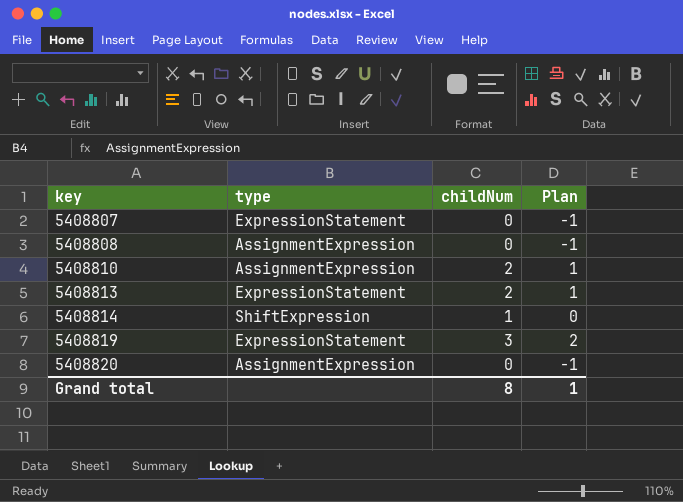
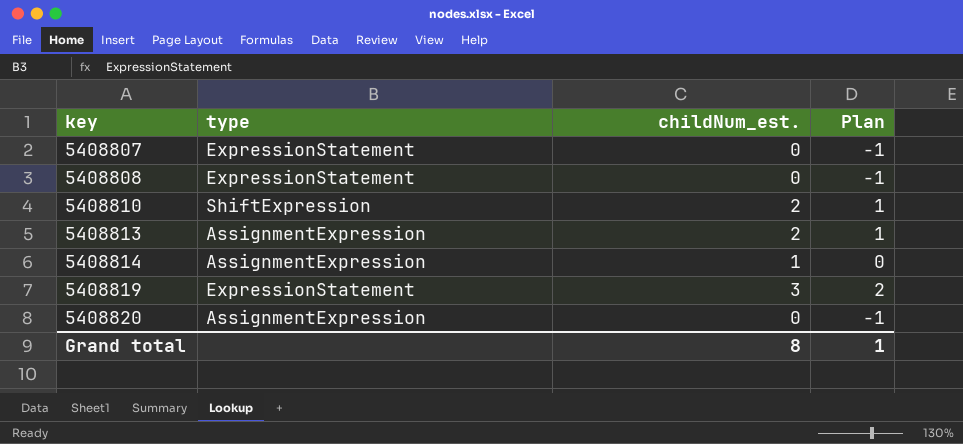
column name: childNum -> childNum_est.
5408808 | type: AssignmentExpression -> ExpressionStatement
5408810 | type: AssignmentExpression -> ShiftExpression
5408813 | type: ExpressionStatement -> AssignmentExpression
5408814 | type: ShiftExpression -> AssignmentExpression

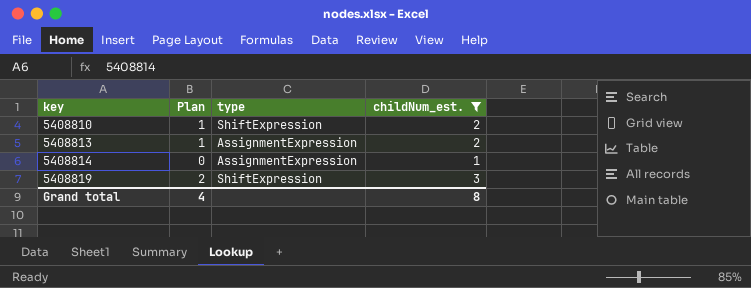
filter: none -> childNum_est. != 0
column Plan | position: 4 -> 2
5408819 | type: ExpressionStatement -> ShiftExpression
Grand total | Plan: 1 -> 4

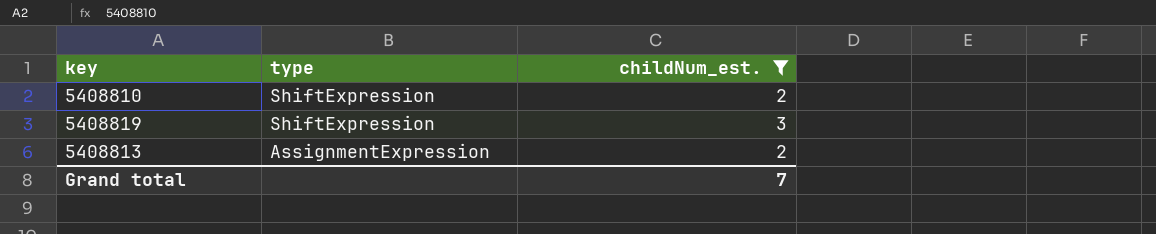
row order: key ascending -> type descending
column Plan | formula: [childNum_est.] - 1 -> none
row 5408814: 0 | AssignmentExpression | 1 -> none
Grand total | childNum_est.: 8 -> 7

